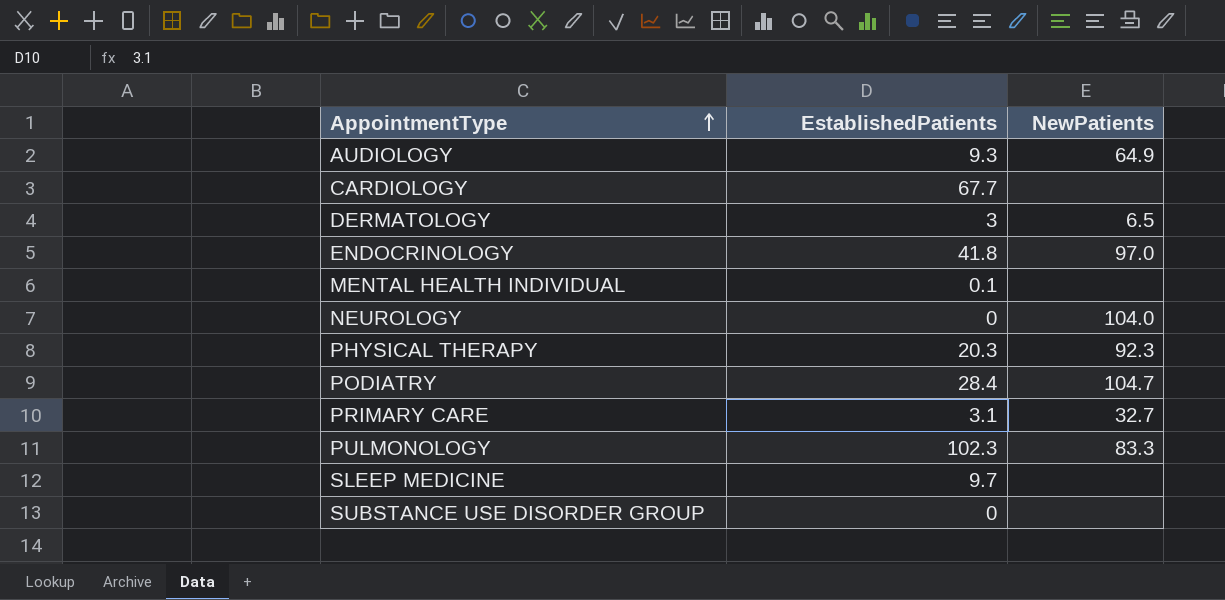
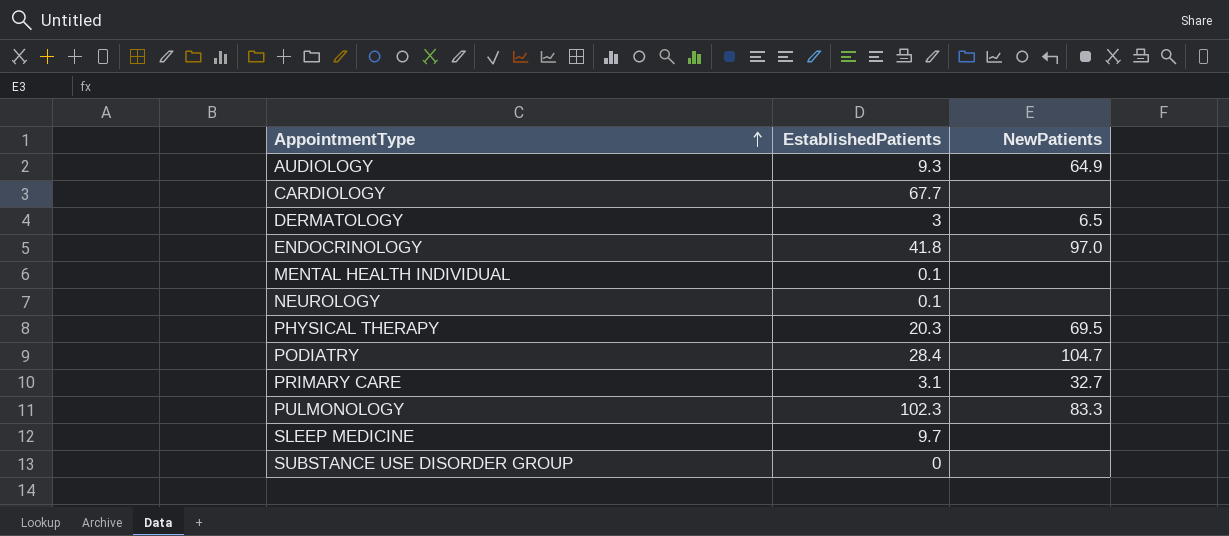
NEUROLOGY | EstablishedPatients: 0 -> 0.1
NEUROLOGY | NewPatients: 104.0 -> none
PHYSICAL THERAPY | NewPatients: 92.3 -> 69.5

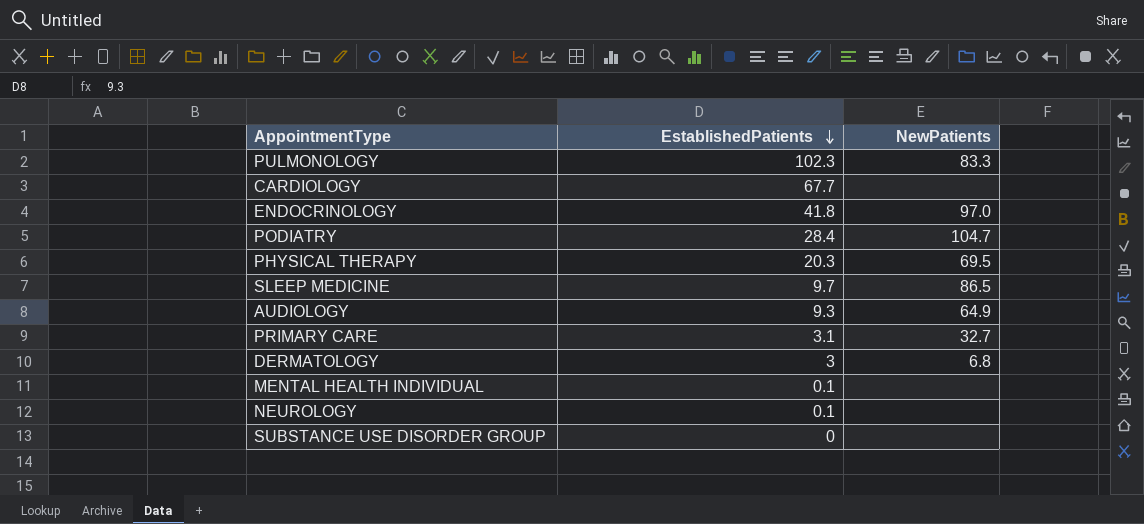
row order: AppointmentType ascending -> EstablishedPatients descending
SLEEP MEDICINE | NewPatients: none -> 86.5
DERMATOLOGY | NewPatients: 6.5 -> 6.8

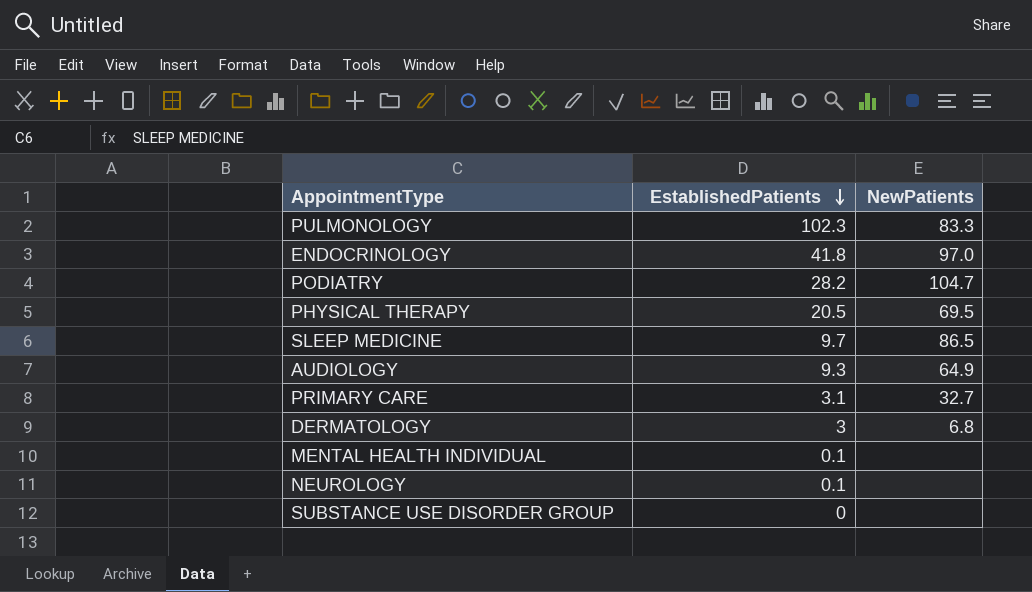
row CARDIOLOGY: 67.7 | none -> none
PODIATRY | EstablishedPatients: 28.4 -> 28.2
PHYSICAL THERAPY | EstablishedPatients: 20.3 -> 20.5

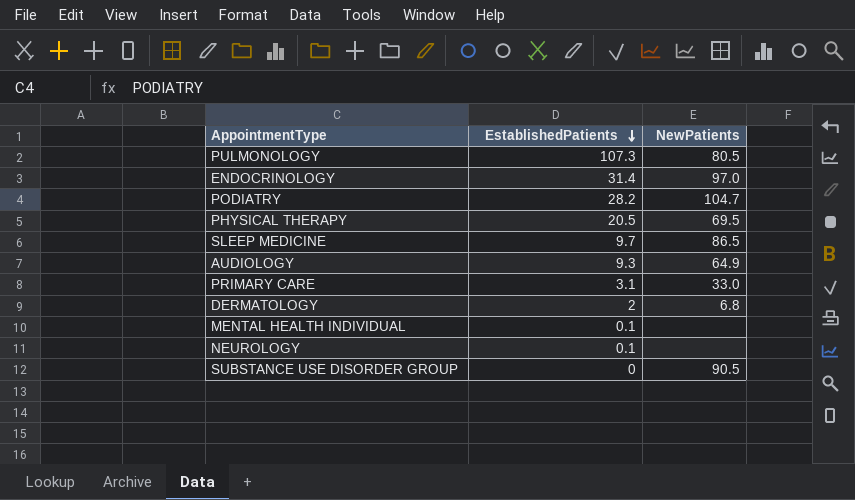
PULMONOLOGY | EstablishedPatients: 102.3 -> 107.3
PULMONOLOGY | NewPatients: 83.3 -> 80.5
ENDOCRINOLOGY | EstablishedPatients: 41.8 -> 31.4
PRIMARY CARE | NewPatients: 32.7 -> 33.0
DERMATOLOGY | EstablishedPatients: 3 -> 2
SUBSTANCE USE DISORDER GROUP | NewPatients: none -> 90.5

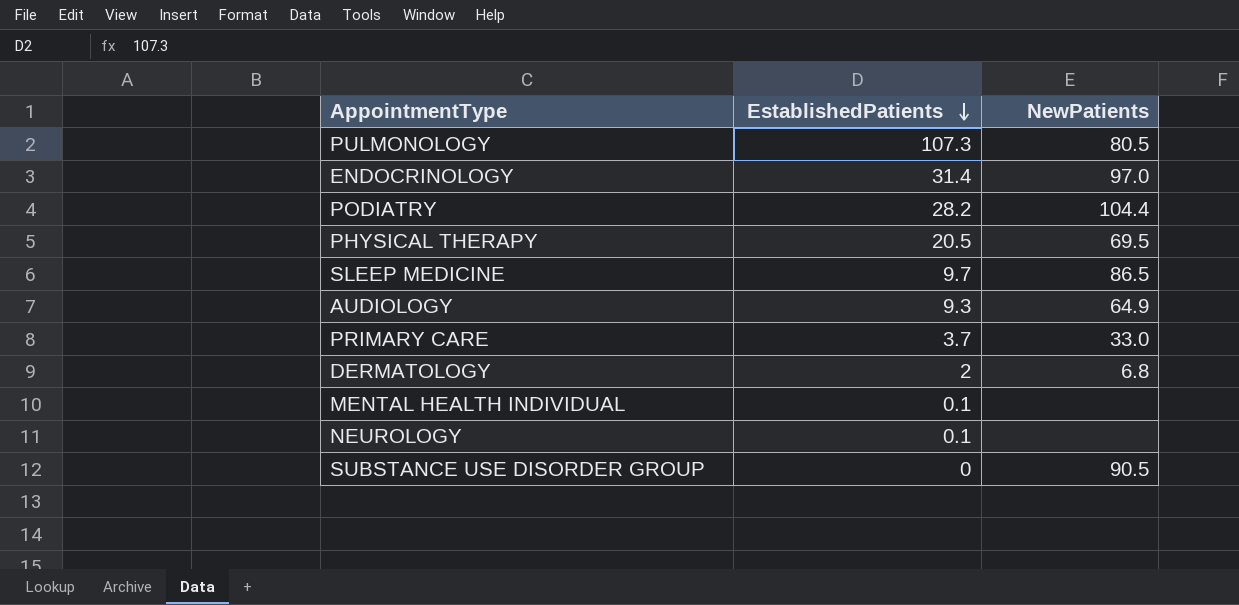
PODIATRY | NewPatients: 104.7 -> 104.4
PRIMARY CARE | EstablishedPatients: 3.1 -> 3.7

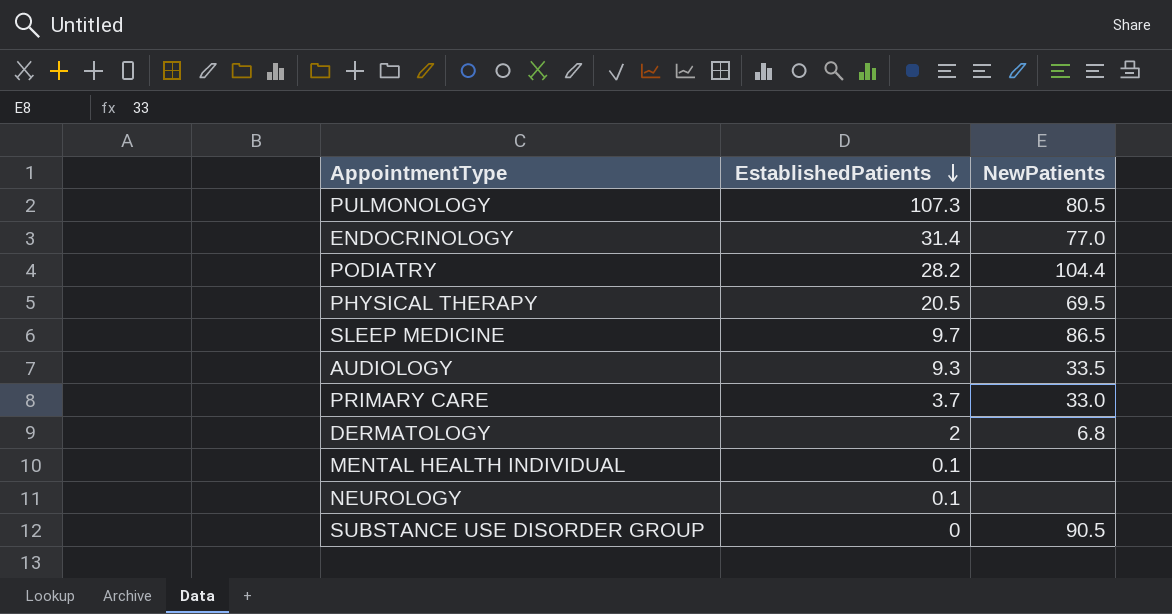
ENDOCRINOLOGY | NewPatients: 97.0 -> 77.0
AUDIOLOGY | NewPatients: 64.9 -> 33.5

